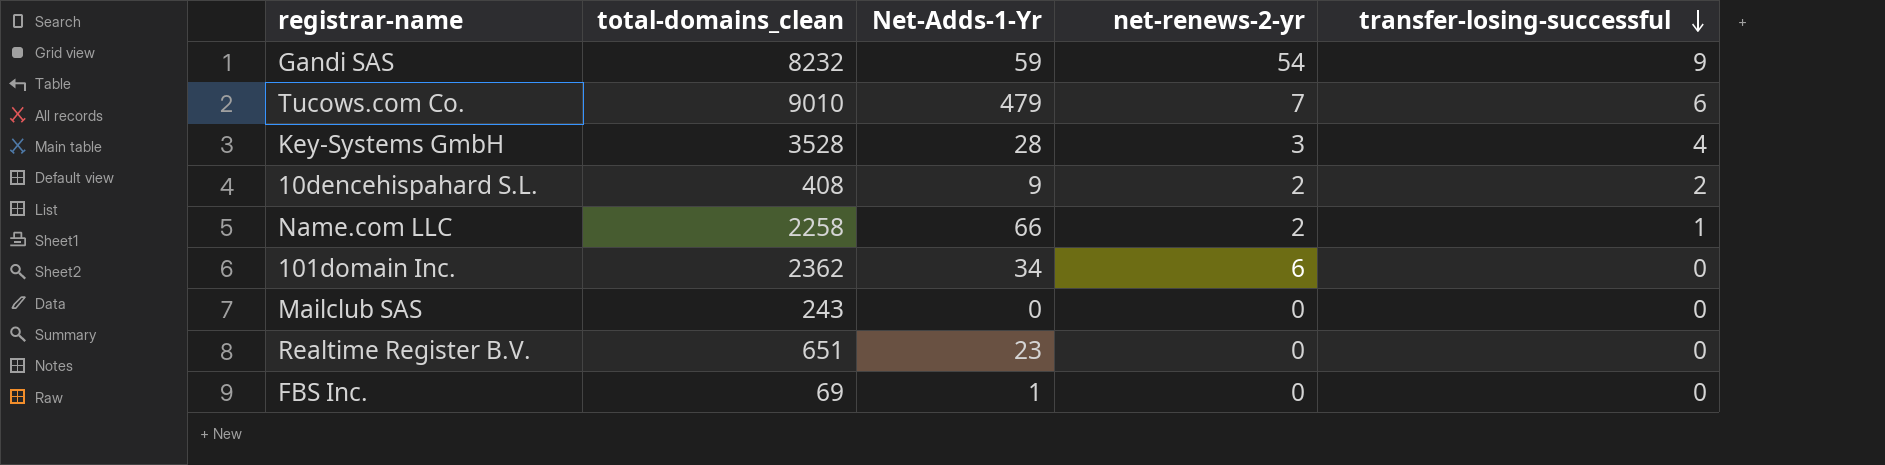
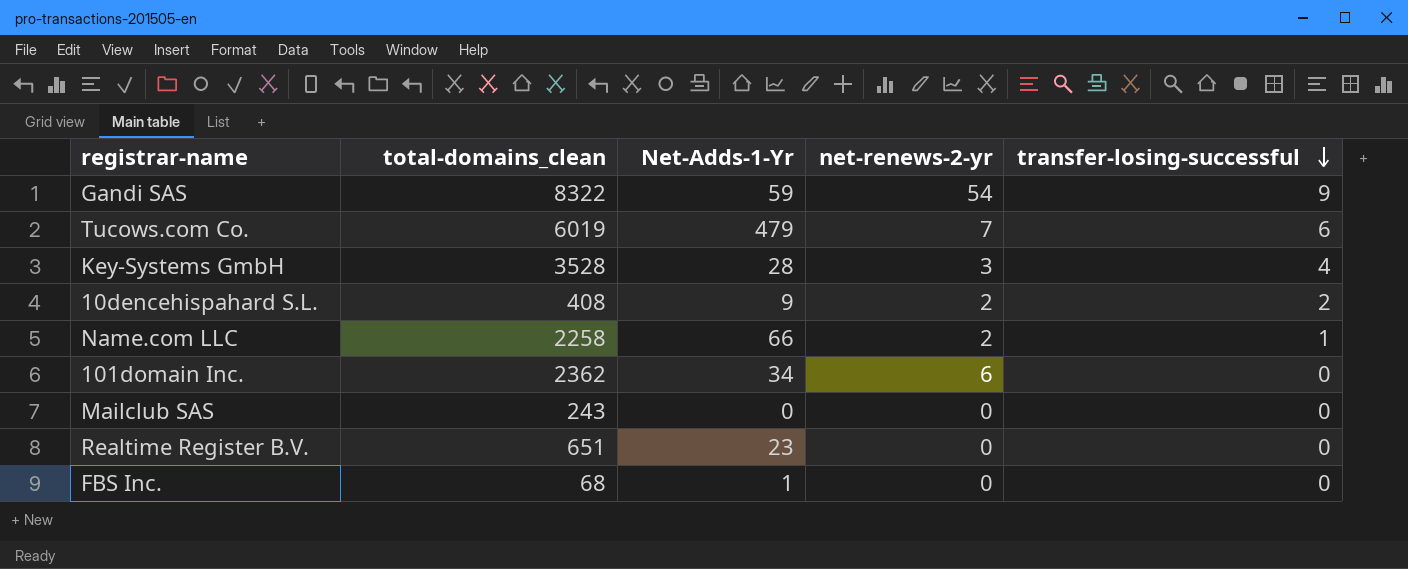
Gandi SAS | total-domains_clean: 8232 -> 8322
Tucows.com Co. | total-domains_clean: 9010 -> 6019
FBS Inc. | total-domains_clean: 69 -> 68

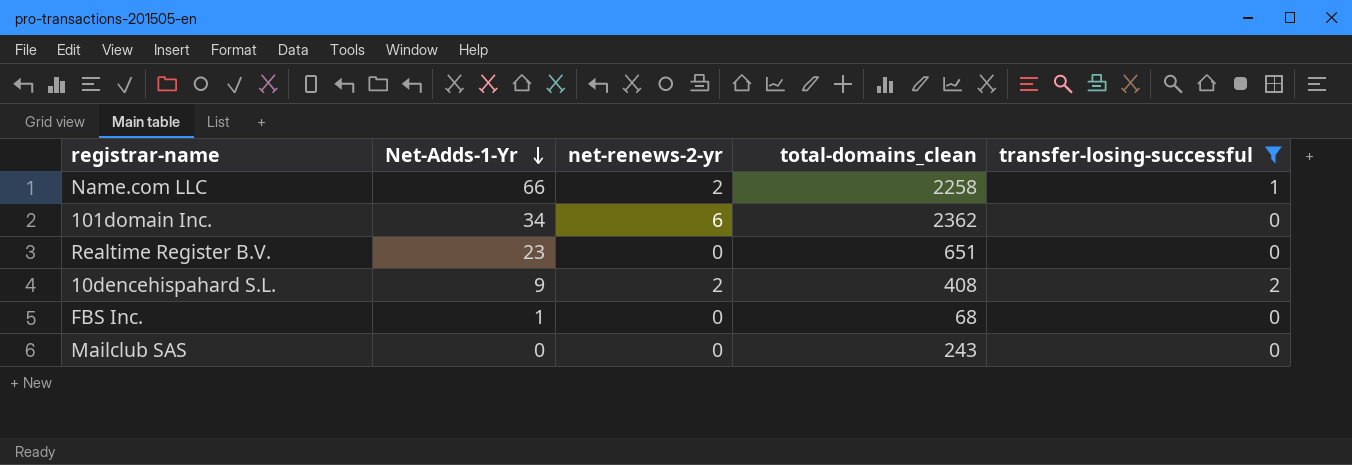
filter: none -> transfer-losing-successful <= 2
row order: transfer-losing-successful descending -> Net-Adds-1-Yr descending
column total-domains_clean | position: 2 -> 4

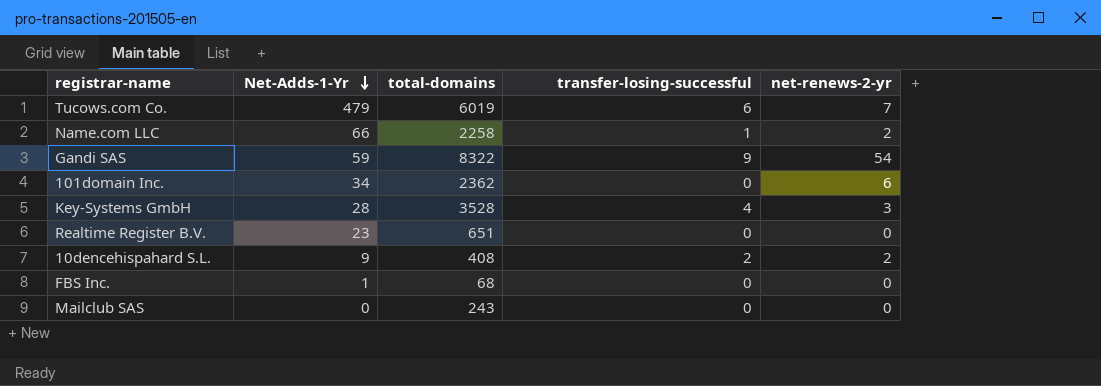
filter: transfer-losing-successful <= 2 -> none
column name: total-domains_clean -> total-domains
column net-renews-2-yr | position: 3 -> 5

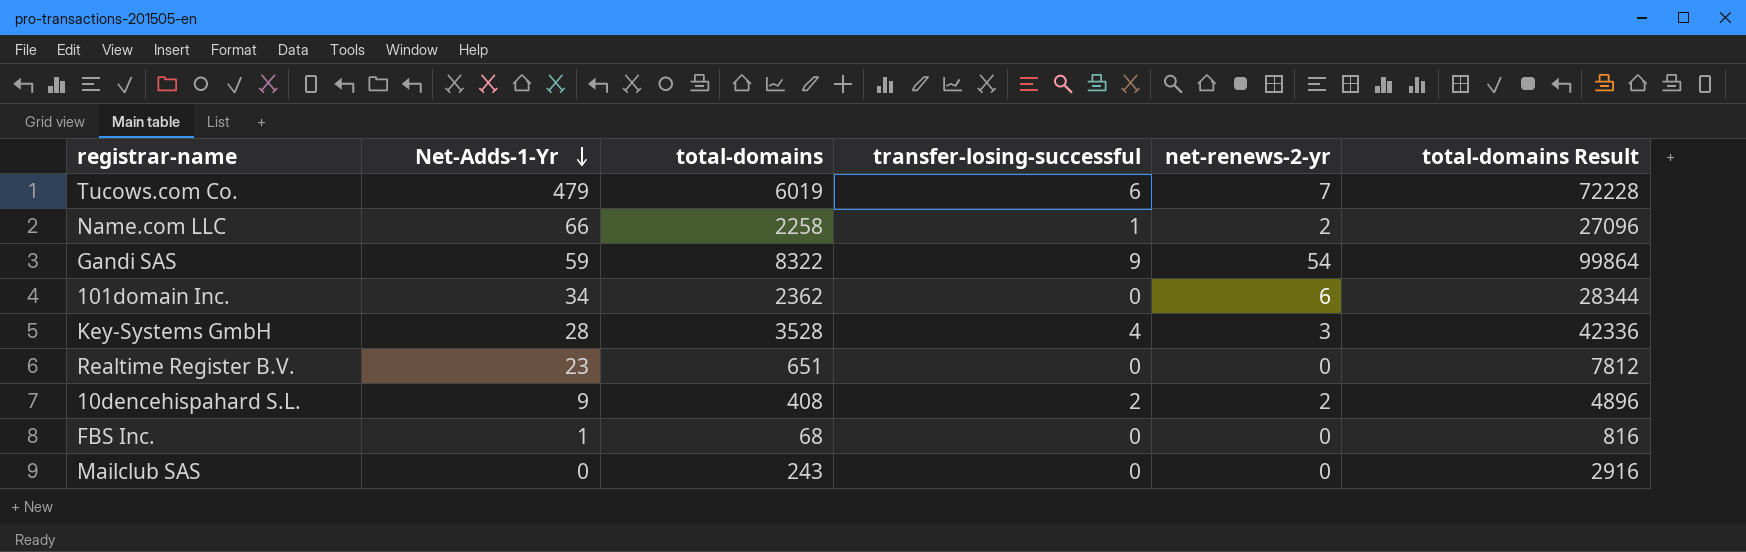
column total-domains Result | formula: none -> [total-domains] * 12

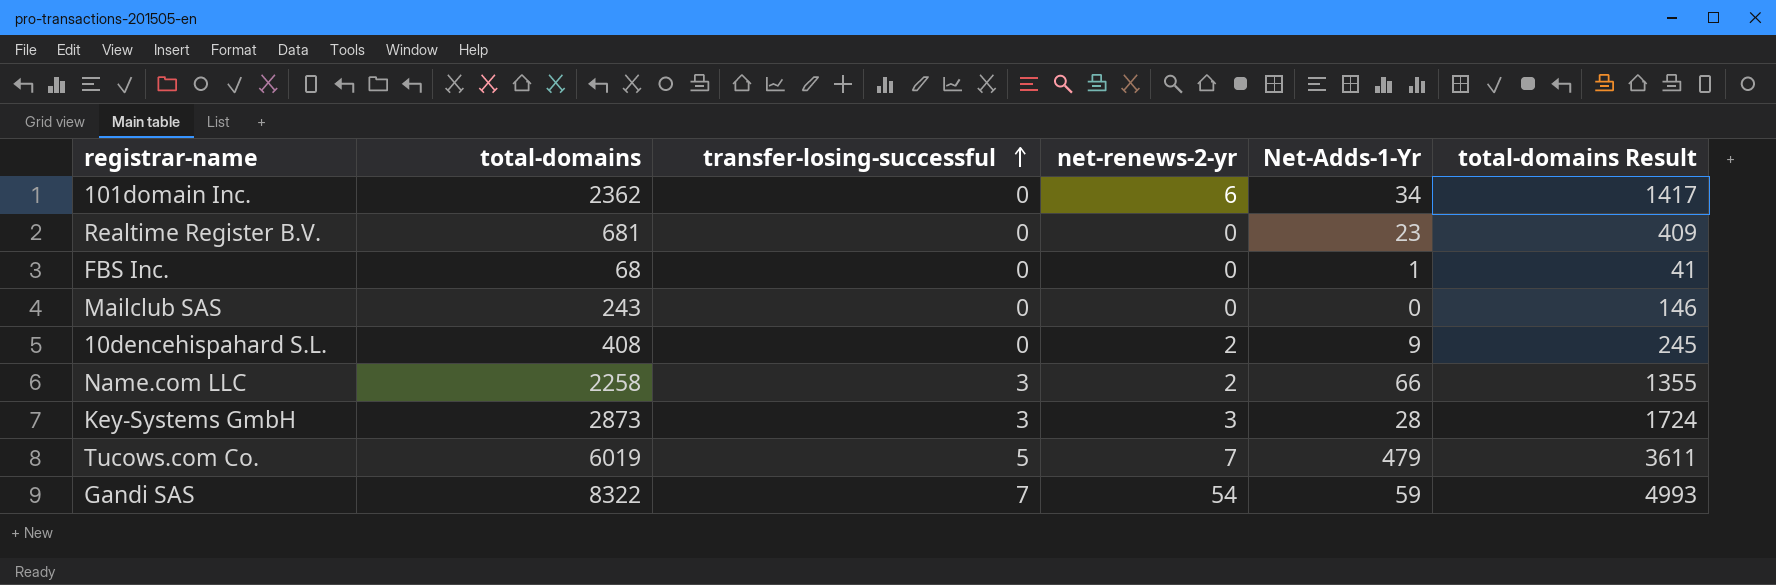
row order: Net-Adds-1-Yr descending -> transfer-losing-successful ascending
column Net-Adds-1-Yr | position: 2 -> 5
column total-domains Result | formula: [total-domains] * 12 -> [total-domains] * 0.6
Realtime Register B.V. | total-domains: 651 -> 681
10dencehispahard S.L. | transfer-losing-successful: 2 -> 0
Name.com LLC | transfer-losing-successful: 1 -> 3
Key-Systems GmbH | total-domains: 3528 -> 2873
Key-Systems GmbH | transfer-losing-successful: 4 -> 3
Tucows.com Co. | transfer-losing-successful: 6 -> 5
Gandi SAS | transfer-losing-successful: 9 -> 7

